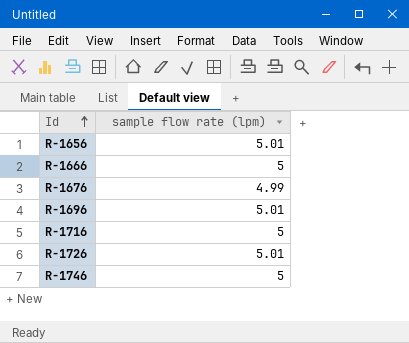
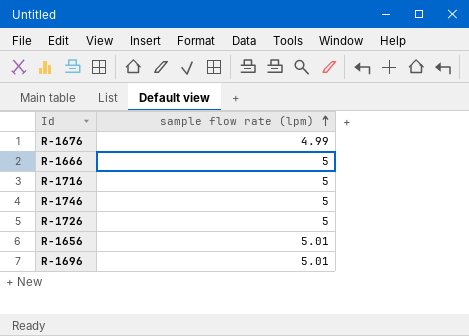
row order: Id ascending -> sample flow rate (lpm) ascending
R-1726 | sample flow rate (lpm): 5.01 -> 5

